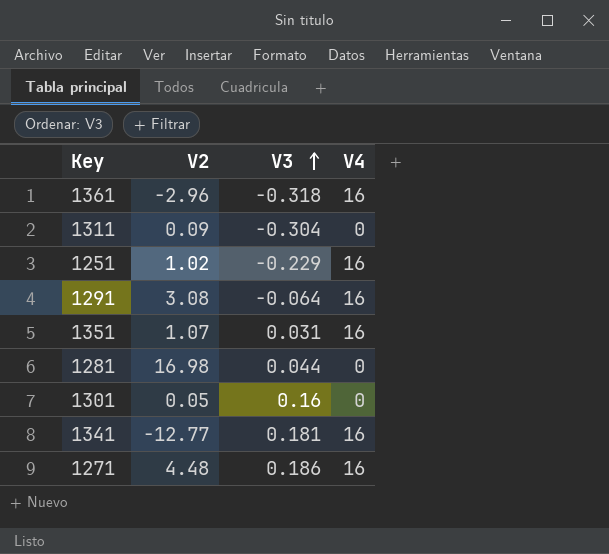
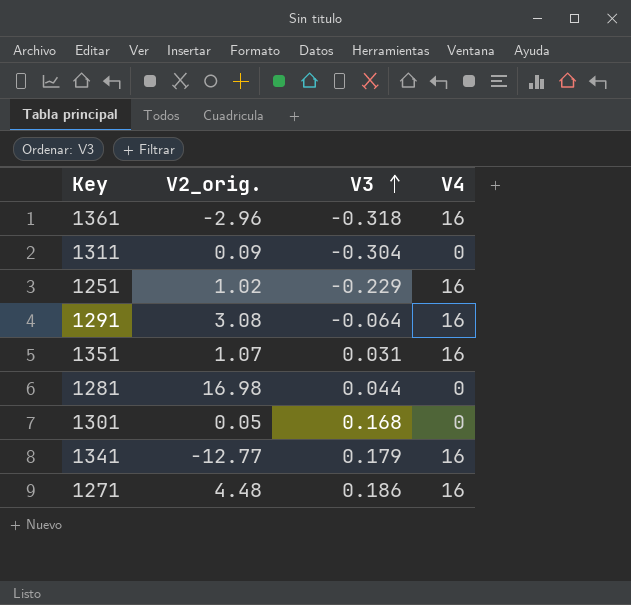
column name: V2 -> V2_orig.
1301 | V3: 0.16 -> 0.168
1341 | V3: 0.181 -> 0.179

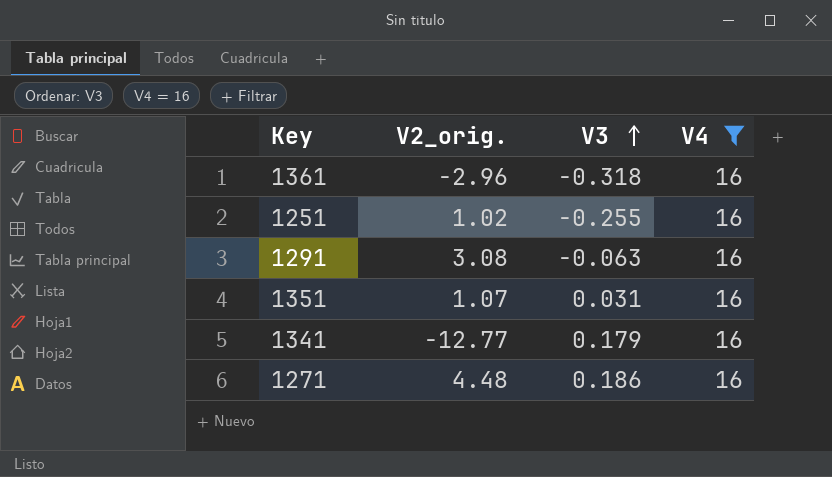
filter: none -> V4 = 16
1251 | V3: -0.229 -> -0.255
1291 | V3: -0.064 -> -0.063

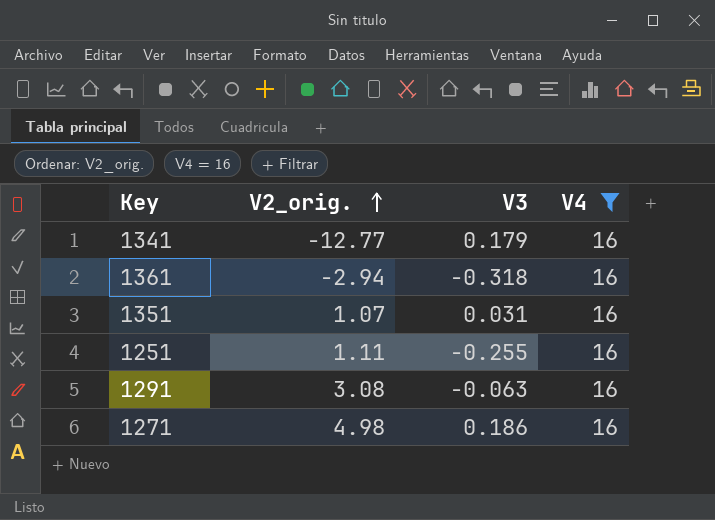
row order: V3 ascending -> V2_orig. ascending
1361 | V2_orig.: -2.96 -> -2.94
1251 | V2_orig.: 1.02 -> 1.11
1271 | V2_orig.: 4.48 -> 4.98

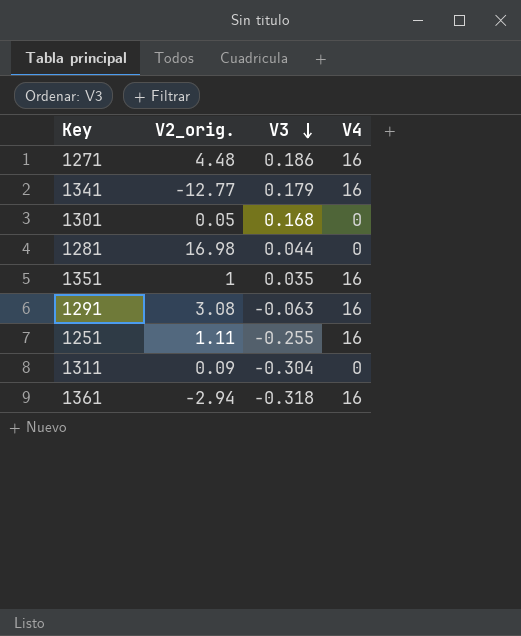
filter: V4 = 16 -> none
row order: V2_orig. ascending -> V3 descending
1271 | V2_orig.: 4.98 -> 4.48
1351 | V2_orig.: 1.07 -> 1
1351 | V3: 0.031 -> 0.035

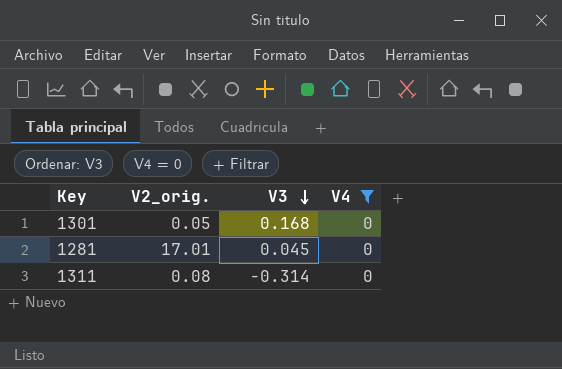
filter: none -> V4 = 0
1281 | V2_orig.: 16.98 -> 17.01
1281 | V3: 0.044 -> 0.045
1311 | V2_orig.: 0.09 -> 0.08
1311 | V3: -0.304 -> -0.314

